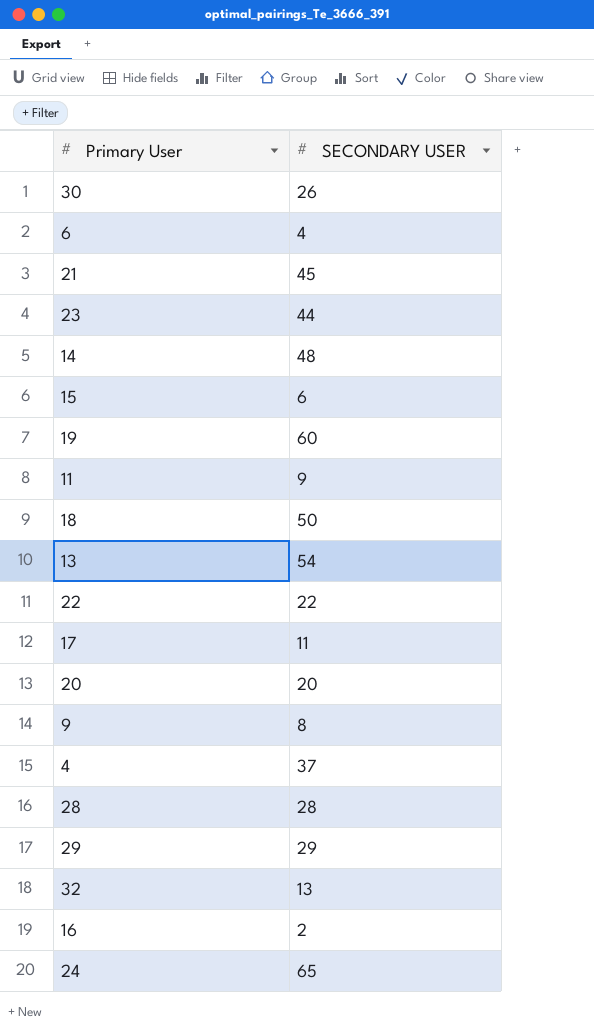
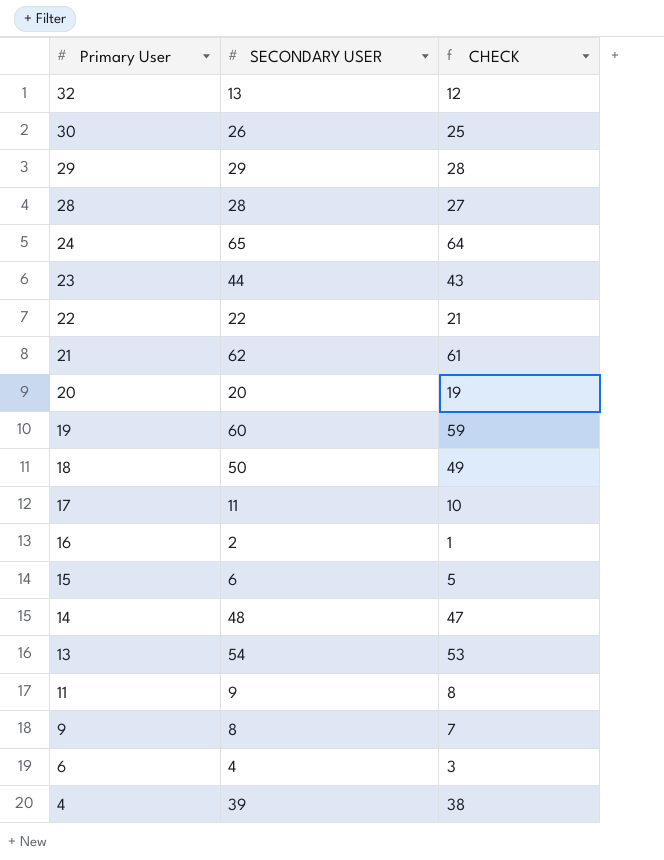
row order: none -> Primary User descending
column CHECK | formula: none -> [SECONDARY USER] - 1
21 | SECONDARY USER: 45 -> 62
4 | SECONDARY USER: 37 -> 39

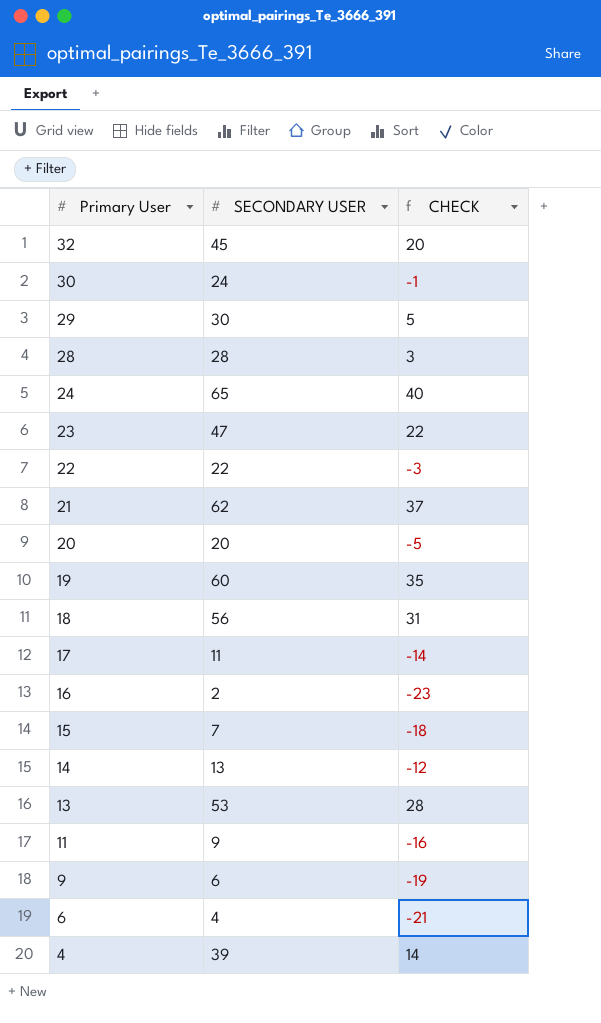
column CHECK | formula: [SECONDARY USER] - 1 -> [SECONDARY USER] - 25
32 | SECONDARY USER: 13 -> 45
30 | SECONDARY USER: 26 -> 24
29 | SECONDARY USER: 29 -> 30
23 | SECONDARY USER: 44 -> 47
18 | SECONDARY USER: 50 -> 56
15 | SECONDARY USER: 6 -> 7
14 | SECONDARY USER: 48 -> 13
13 | SECONDARY USER: 54 -> 53
9 | SECONDARY USER: 8 -> 6

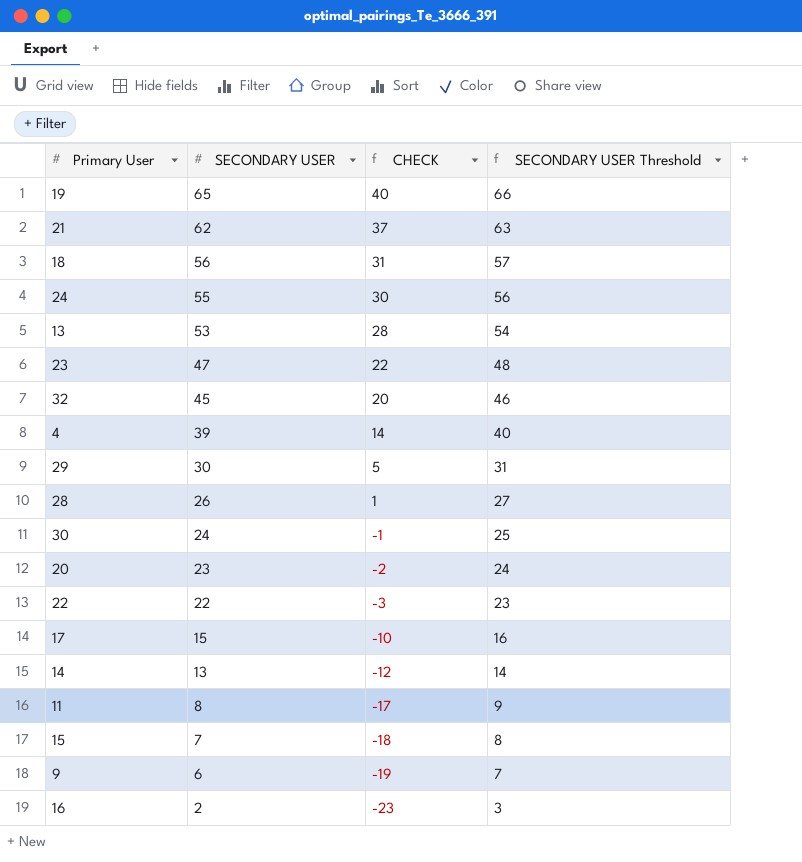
row order: Primary User descending -> SECONDARY USER descending
column SECONDARY USER Threshold | formula: none -> [SECONDARY USER] + 1
row 6: 4 | -21 -> none
19 | SECONDARY USER: 60 -> 65
19 | CHECK: 35 -> 40
24 | SECONDARY USER: 65 -> 55
24 | CHECK: 40 -> 30
28 | SECONDARY USER: 28 -> 26
28 | CHECK: 3 -> 1
20 | SECONDARY USER: 20 -> 23
20 | CHECK: -5 -> -2
17 | SECONDARY USER: 11 -> 15
17 | CHECK: -14 -> -10
11 | SECONDARY USER: 9 -> 8
11 | CHECK: -16 -> -17

